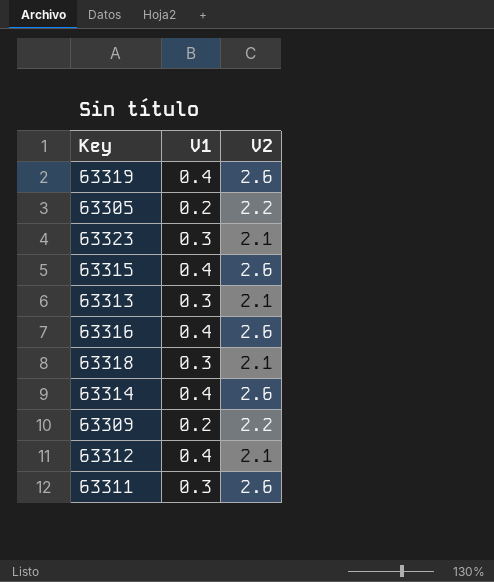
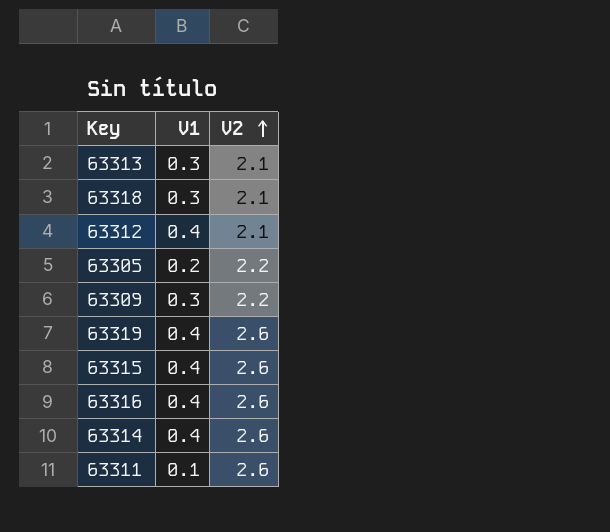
row order: none -> V2 ascending
row 63323: 0.3 | 2.1 -> none
63309 | V1: 0.2 -> 0.3
63311 | V1: 0.3 -> 0.1

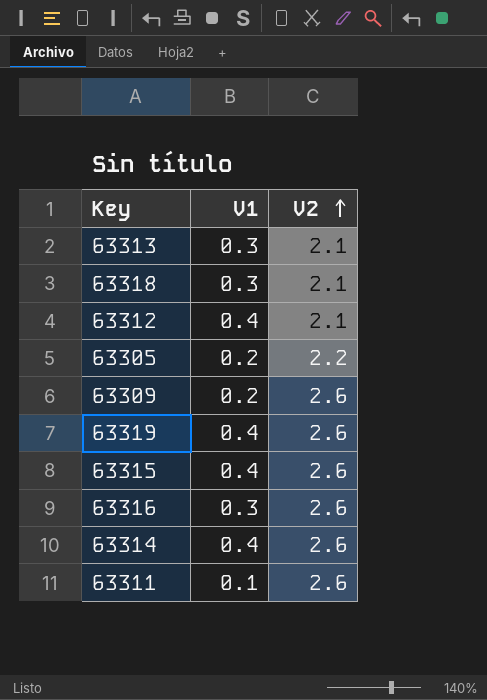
63309 | V1: 0.3 -> 0.2
63309 | V2: 2.2 -> 2.6
63316 | V1: 0.4 -> 0.3

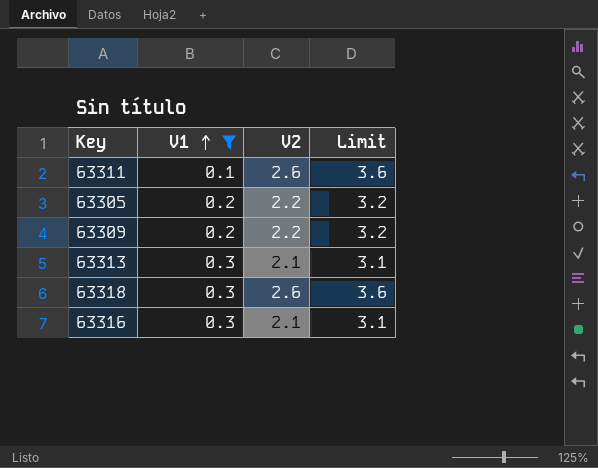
filter: none -> V1 != 0.4
row order: V2 ascending -> V1 ascending
column Limit | formula: none -> [V2] + 1
63309 | V2: 2.6 -> 2.2
63318 | V2: 2.1 -> 2.6
63316 | V2: 2.6 -> 2.1

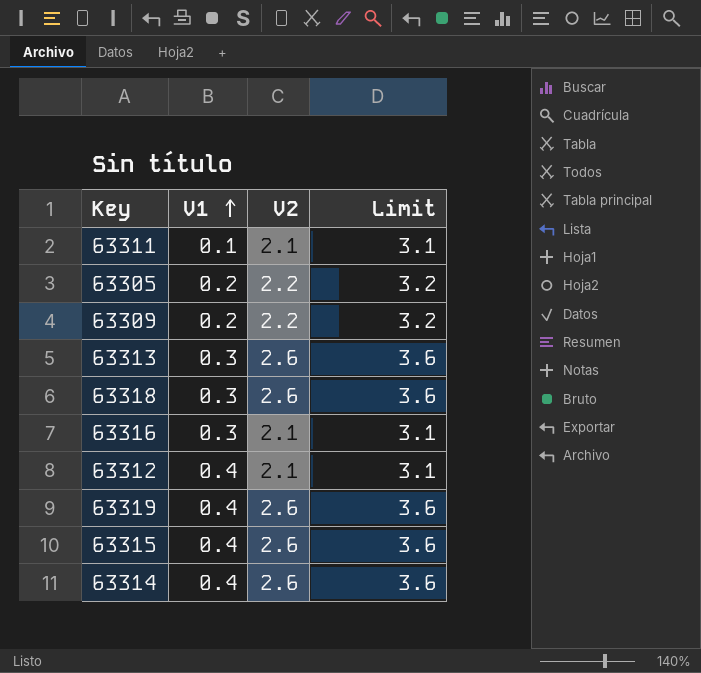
filter: V1 != 0.4 -> none
63311 | V2: 2.6 -> 2.1
63311 | Limit: 3.6 -> 3.1
63313 | V2: 2.1 -> 2.6
63313 | Limit: 3.1 -> 3.6

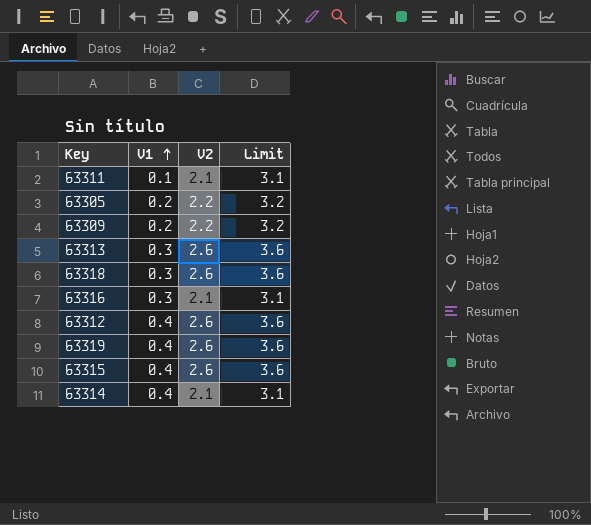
63312 | V2: 2.1 -> 2.6
63312 | Limit: 3.1 -> 3.6
63314 | V2: 2.6 -> 2.1
63314 | Limit: 3.6 -> 3.1

